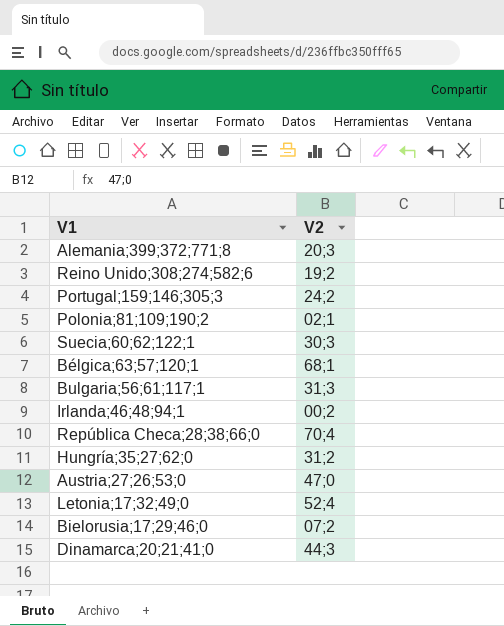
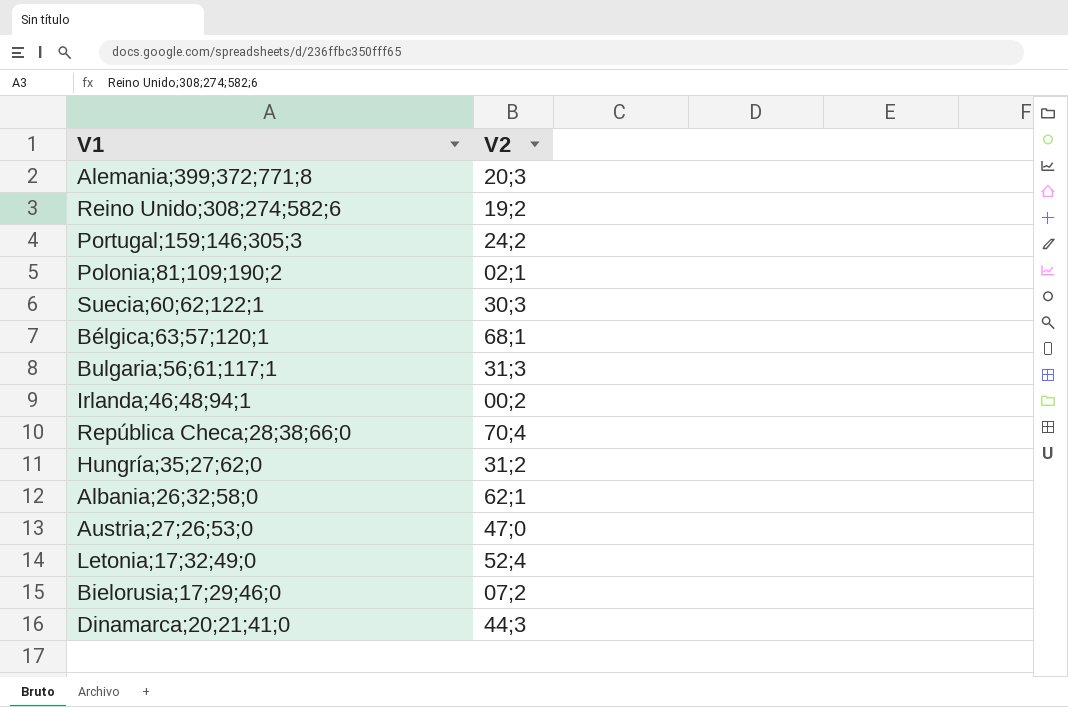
row Albania;26;32;58;0: none -> 62;1

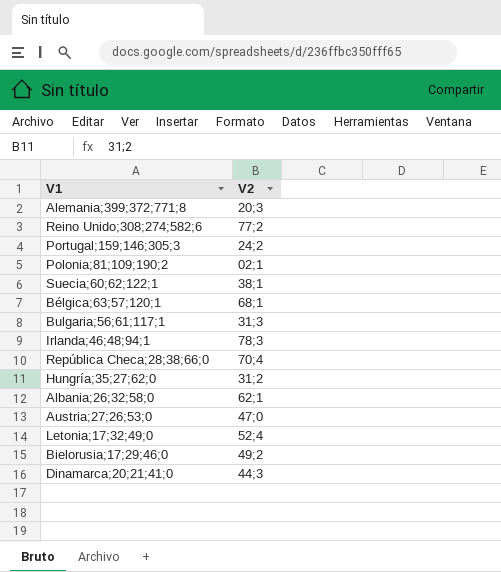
Reino Unido;308;274;582;6 | V2: 19;2 -> 77;2
Suecia;60;62;122;1 | V2: 30;3 -> 38;1
Irlanda;46;48;94;1 | V2: 00;2 -> 78;3
Bielorusia;17;29;46;0 | V2: 07;2 -> 49;2

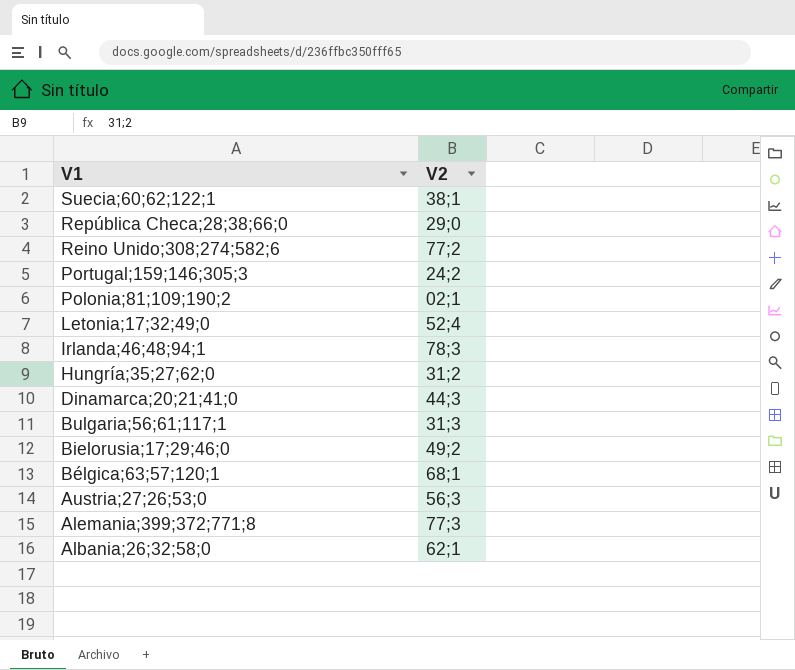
row order: none -> V1 descending
República Checa;28;38;66;0 | V2: 70;4 -> 29;0
Austria;27;26;53;0 | V2: 47;0 -> 56;3
Alemania;399;372;771;8 | V2: 20;3 -> 77;3

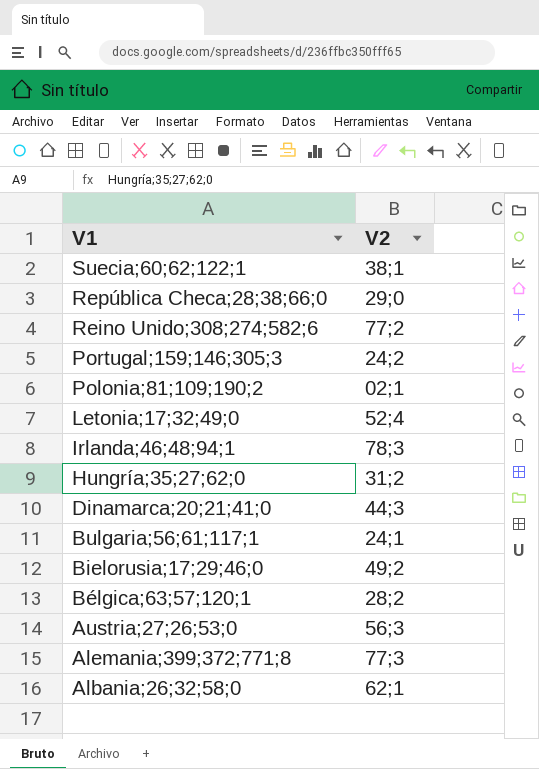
Bulgaria;56;61;117;1 | V2: 31;3 -> 24;1
Bélgica;63;57;120;1 | V2: 68;1 -> 28;2

